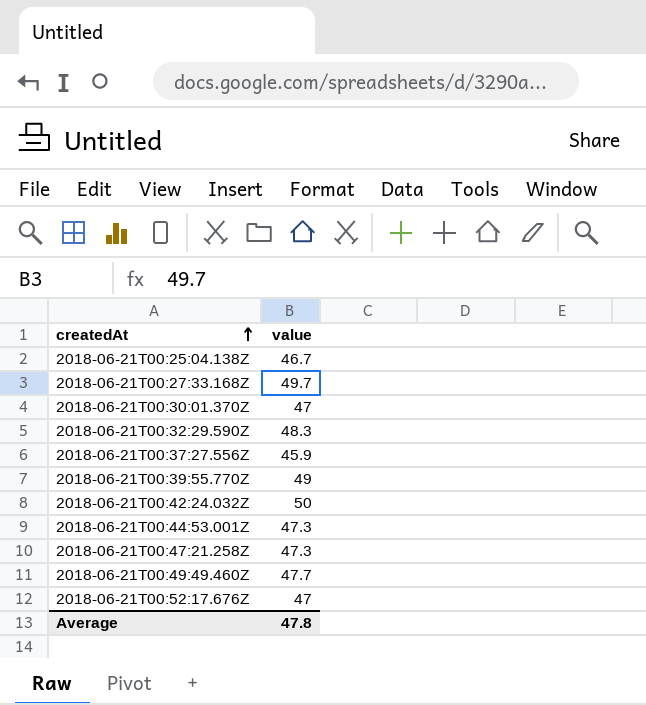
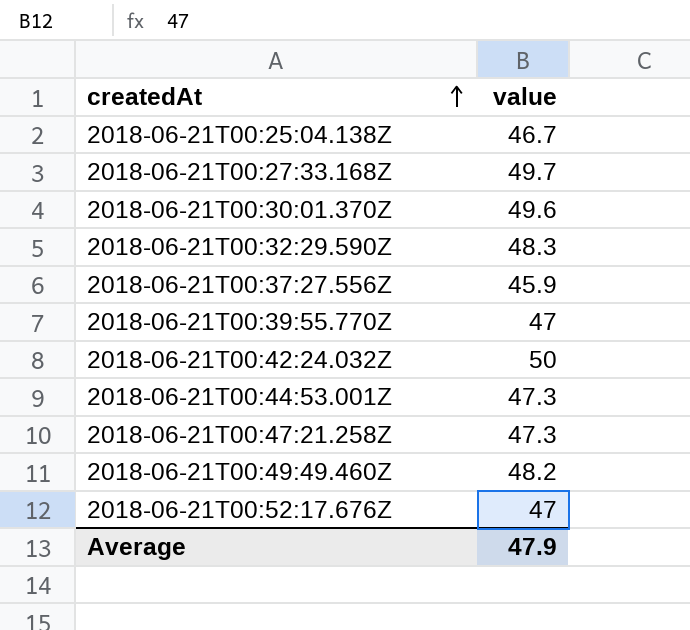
2018-06-21T00:30:01.370Z | value: 47 -> 49.6
2018-06-21T00:39:55.770Z | value: 49 -> 47
2018-06-21T00:49:49.460Z | value: 47.7 -> 48.2
Average | value: 47.8 -> 47.9

